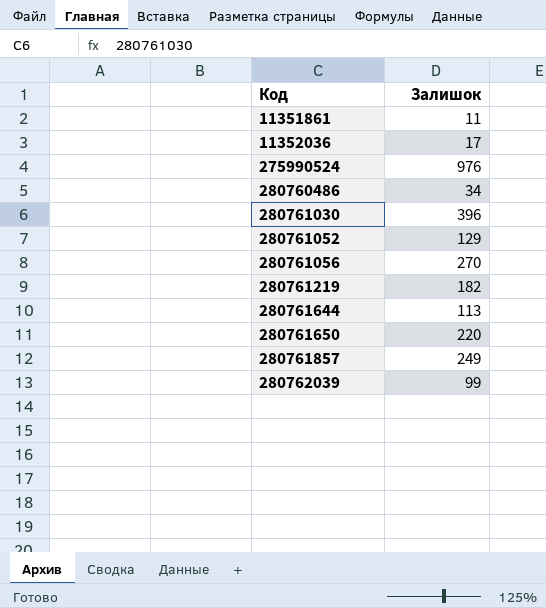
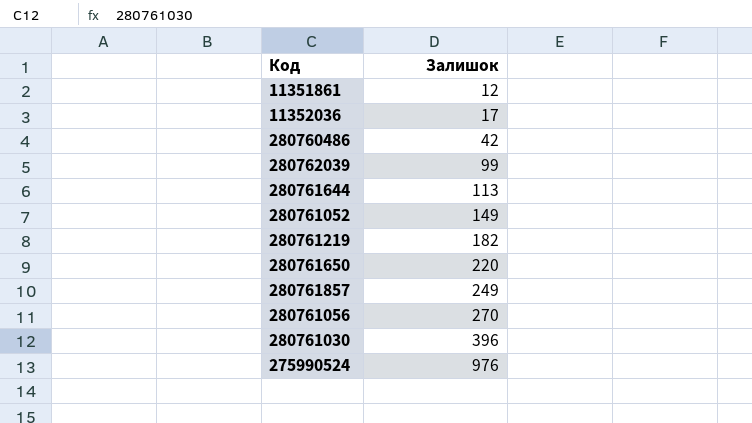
row order: Код ascending -> Залишок ascending
11351861 | Залишок: 11 -> 12
280760486 | Залишок: 34 -> 42
280761052 | Залишок: 129 -> 149

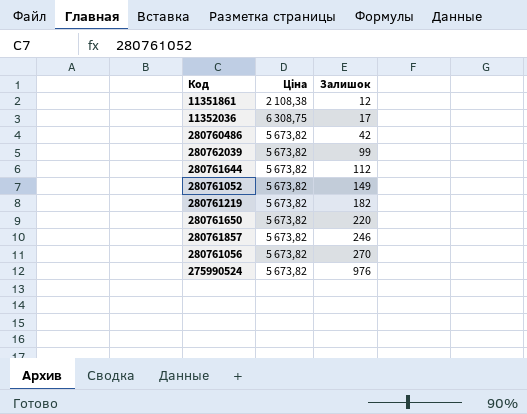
column Ціна | position: none -> 2
row 280761030: 396 -> none
280761644 | Залишок: 113 -> 112
280761857 | Залишок: 249 -> 246

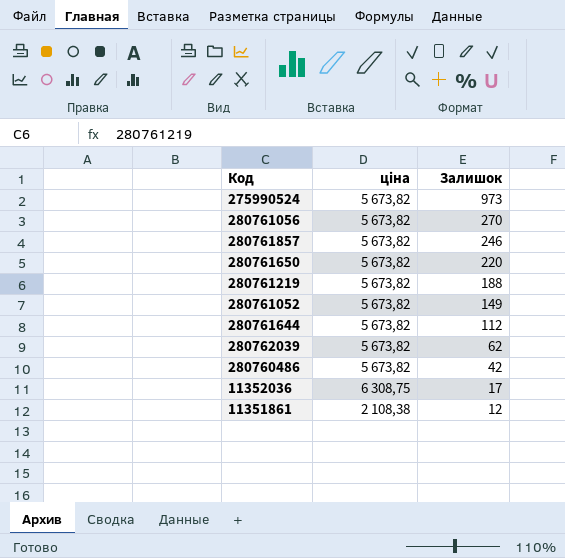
row order: Залишок ascending -> Залишок descending
column name: Ціна -> ціна
275990524 | Залишок: 976 -> 973
280761219 | Залишок: 182 -> 188
280762039 | Залишок: 99 -> 62

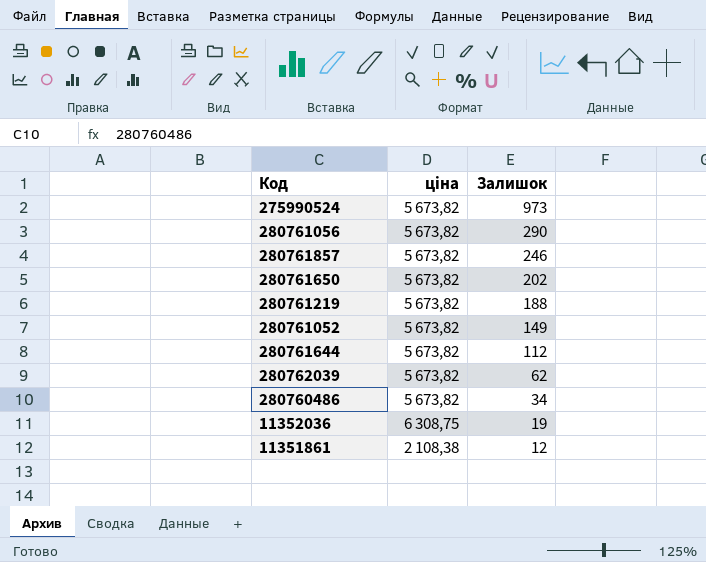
280761056 | Залишок: 270 -> 290
280761650 | Залишок: 220 -> 202
280760486 | Залишок: 42 -> 34
11352036 | Залишок: 17 -> 19

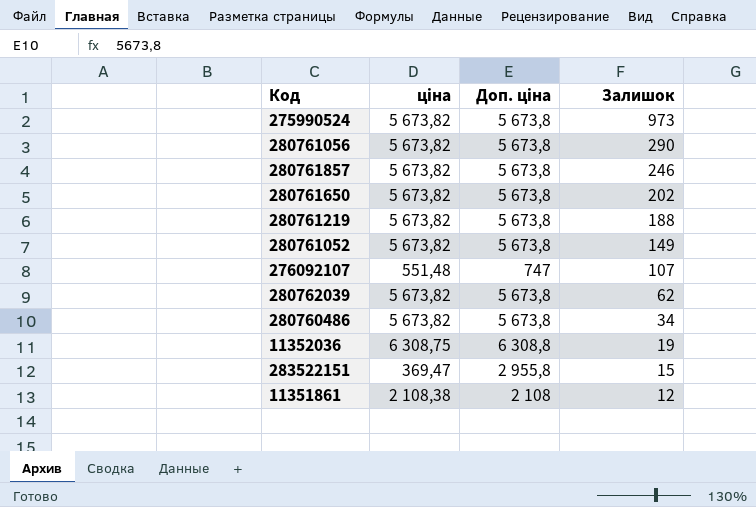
column Доп. ціна | position: none -> 3
row 280761644: 5 673,82 | 112 -> none
row 276092107: none -> 551,48 | 747 | 107
row 283522151: none -> 369,47 | 2 955,8 | 15

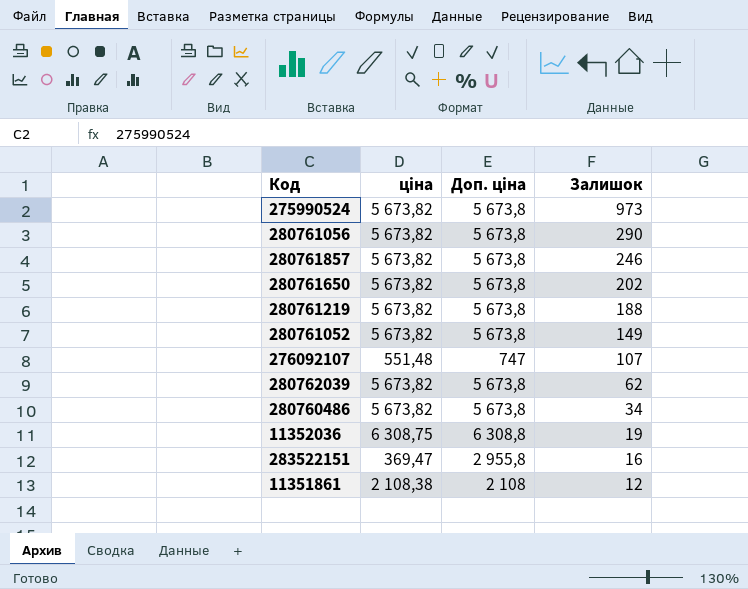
283522151 | Залишок: 15 -> 16

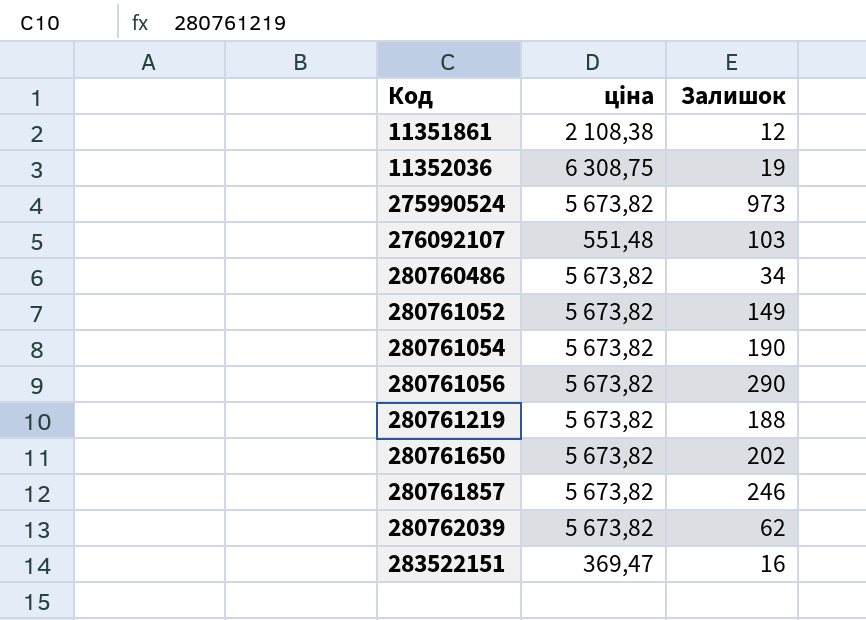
row order: Залишок descending -> Код ascending
column Доп. ціна | position: 3 -> none
276092107 | Залишок: 107 -> 103
row 280761054: none -> 5 673,82 | 190

